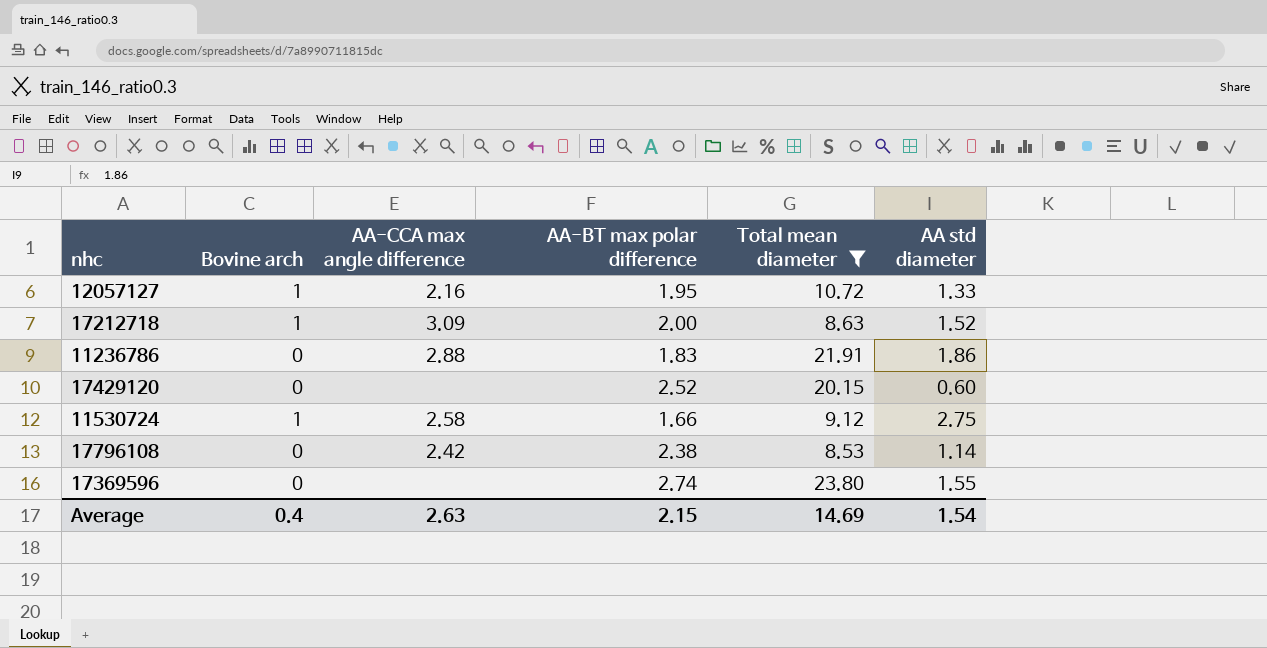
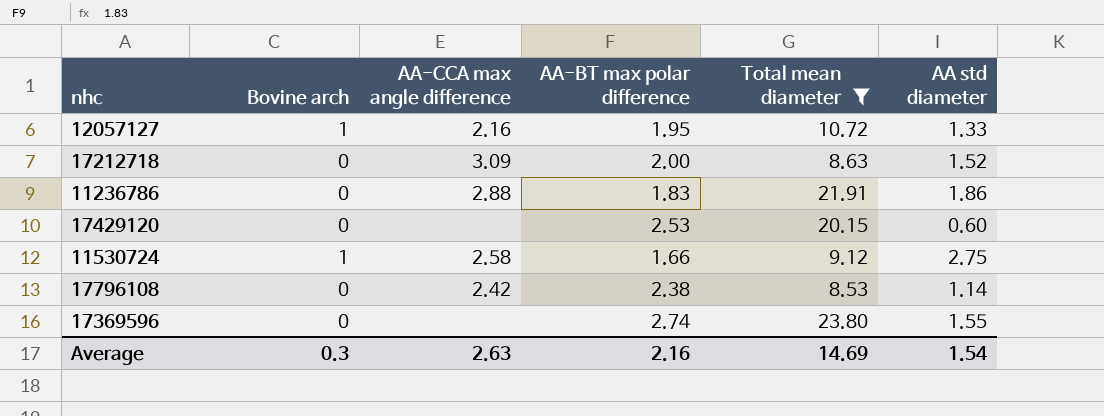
17212718 | Bovine arch: 1 -> 0
17429120 | AA-BT max polar difference: 2.52 -> 2.53
Average | Bovine arch: 0.4 -> 0.3
Average | AA-BT max polar difference: 2.15 -> 2.16

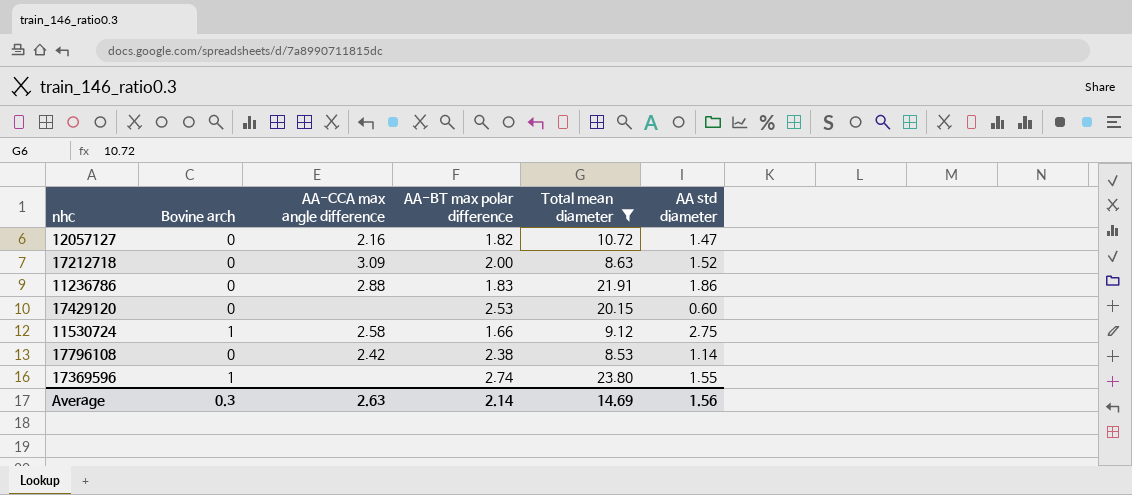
12057127 | Bovine arch: 1 -> 0
12057127 | AA-BT max polar difference: 1.95 -> 1.82
12057127 | AA std diameter: 1.33 -> 1.47
17369596 | Bovine arch: 0 -> 1
Average | AA-BT max polar difference: 2.16 -> 2.14
Average | AA std diameter: 1.54 -> 1.56

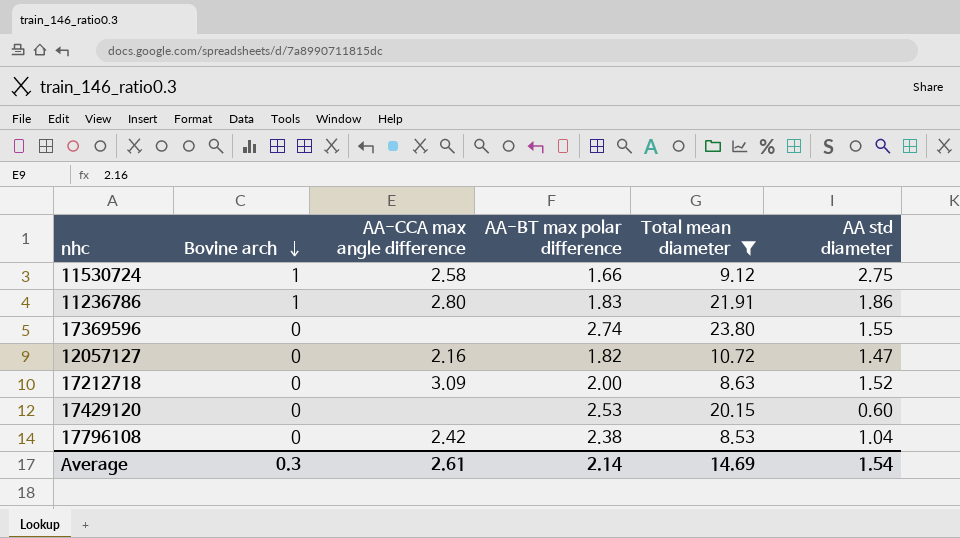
row order: none -> Bovine arch descending
11236786 | Bovine arch: 0 -> 1
11236786 | AA-CCA max angle difference: 2.88 -> 2.80
17369596 | Bovine arch: 1 -> 0
17796108 | AA std diameter: 1.14 -> 1.04
Average | AA-CCA max angle difference: 2.63 -> 2.61
Average | AA std diameter: 1.56 -> 1.54

